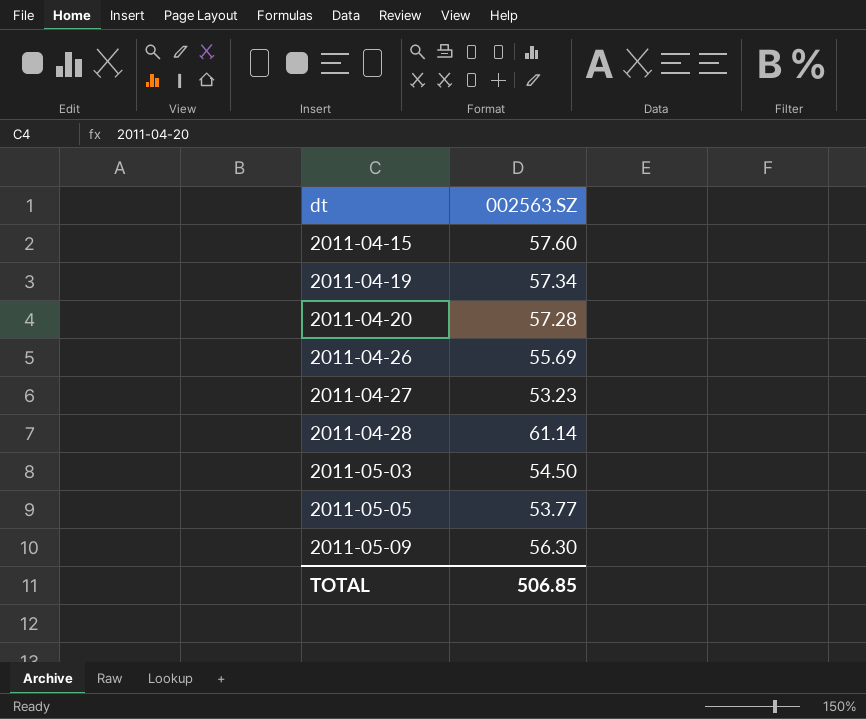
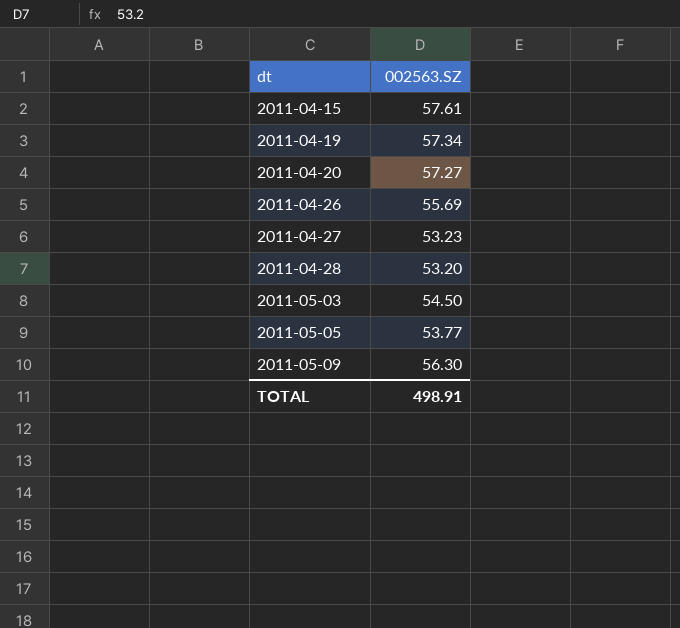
2011-04-15 | 002563.SZ: 57.60 -> 57.61
2011-04-20 | 002563.SZ: 57.28 -> 57.27
2011-04-28 | 002563.SZ: 61.14 -> 53.20
TOTAL | 002563.SZ: 506.85 -> 498.91

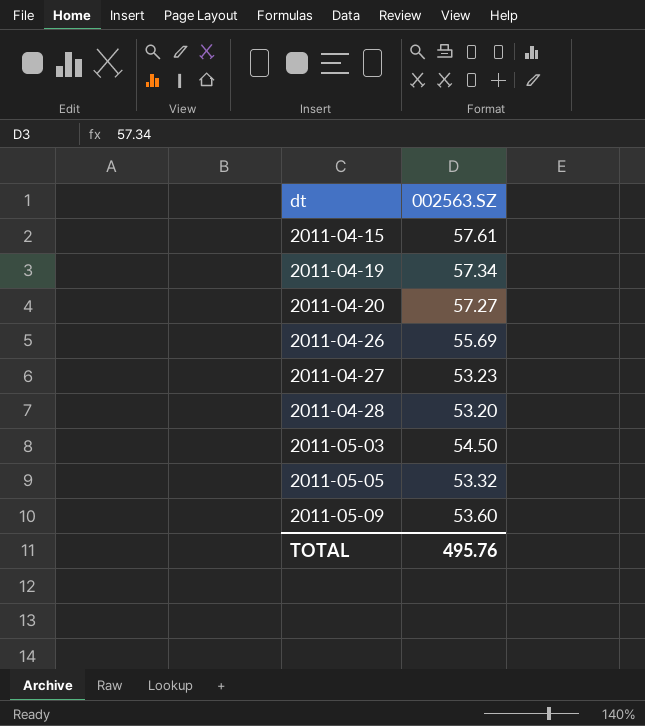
2011-05-05 | 002563.SZ: 53.77 -> 53.32
2011-05-09 | 002563.SZ: 56.30 -> 53.60
TOTAL | 002563.SZ: 498.91 -> 495.76

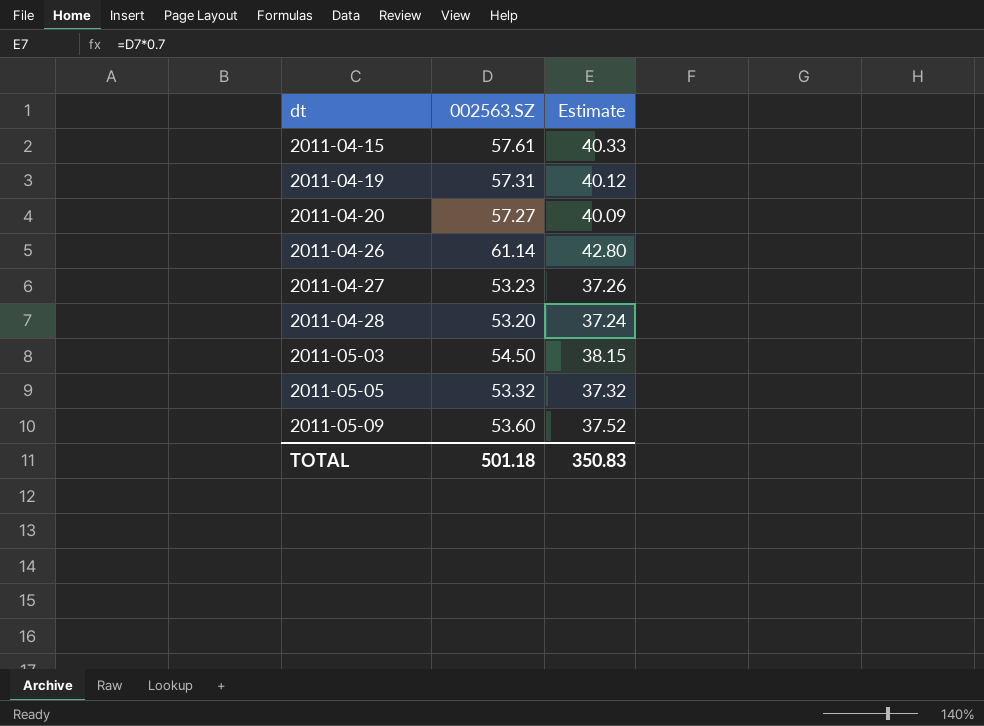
column Estimate | formula: none -> [002563.SZ] * 0.7
2011-04-19 | 002563.SZ: 57.34 -> 57.31
2011-04-26 | 002563.SZ: 55.69 -> 61.14
TOTAL | 002563.SZ: 495.76 -> 501.18

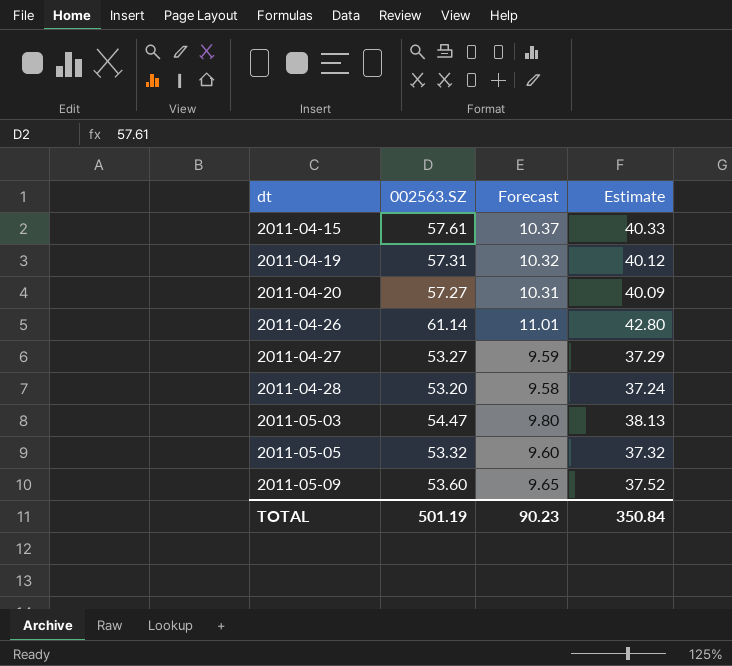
column Forecast | formula: none -> [002563.SZ] * 0.18
2011-04-27 | 002563.SZ: 53.23 -> 53.27
2011-04-27 | Estimate: 37.26 -> 37.29
2011-05-03 | 002563.SZ: 54.50 -> 54.47
2011-05-03 | Estimate: 38.15 -> 38.13
TOTAL | 002563.SZ: 501.18 -> 501.19
TOTAL | Estimate: 350.83 -> 350.84

